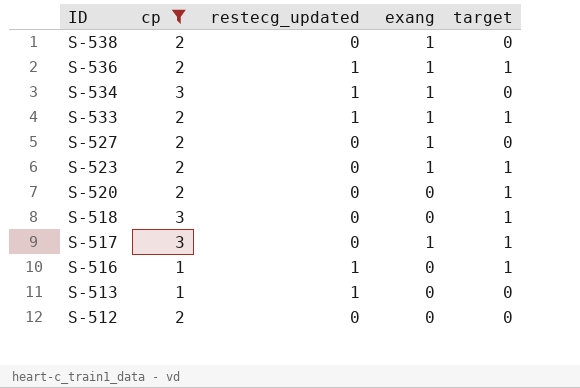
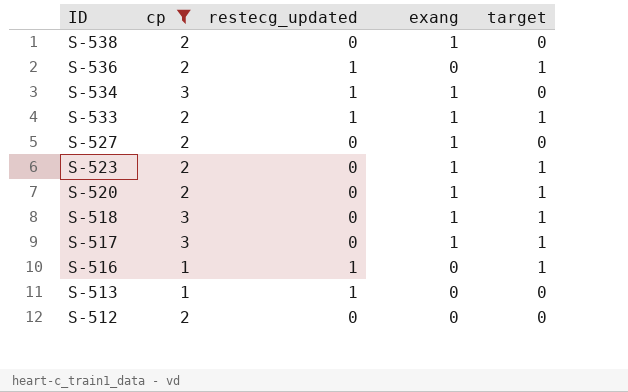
S-536 | exang: 1 -> 0
S-520 | exang: 0 -> 1
S-518 | exang: 0 -> 1

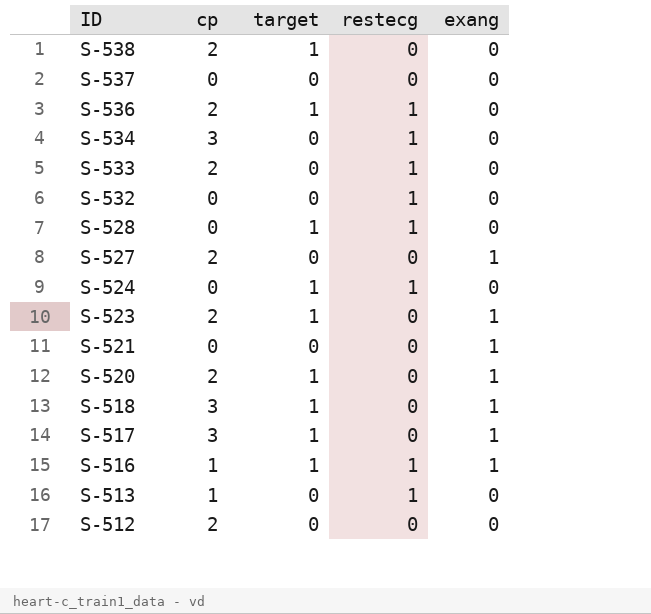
filter: cp != 0 -> none
column target | position: 5 -> 3
column name: restecg_updated -> restecg
S-538 | target: 0 -> 1
S-538 | exang: 1 -> 0
S-534 | exang: 1 -> 0
S-533 | target: 1 -> 0
S-533 | exang: 1 -> 0
S-516 | exang: 0 -> 1

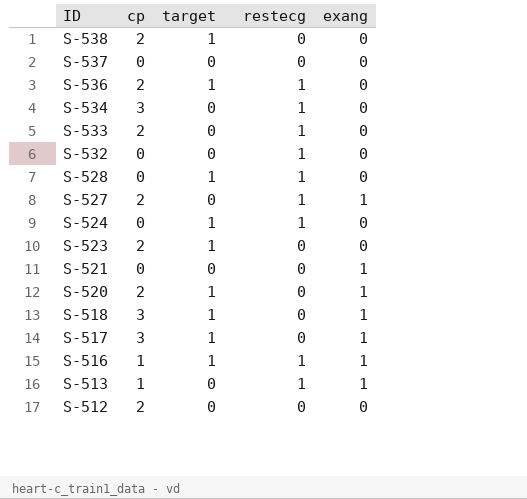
S-527 | restecg: 0 -> 1
S-523 | exang: 1 -> 0
S-513 | exang: 0 -> 1

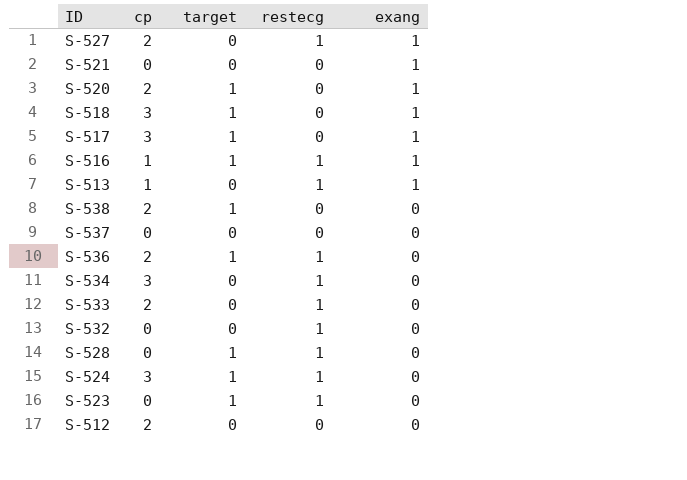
row order: ID descending -> exang descending
S-524 | cp: 0 -> 3
S-523 | cp: 2 -> 0
S-523 | restecg: 0 -> 1

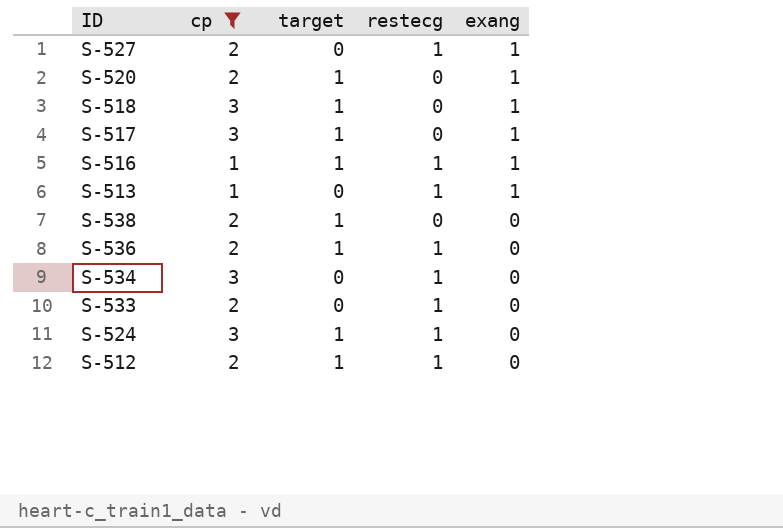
filter: none -> cp != 0
S-512 | target: 0 -> 1
S-512 | restecg: 0 -> 1

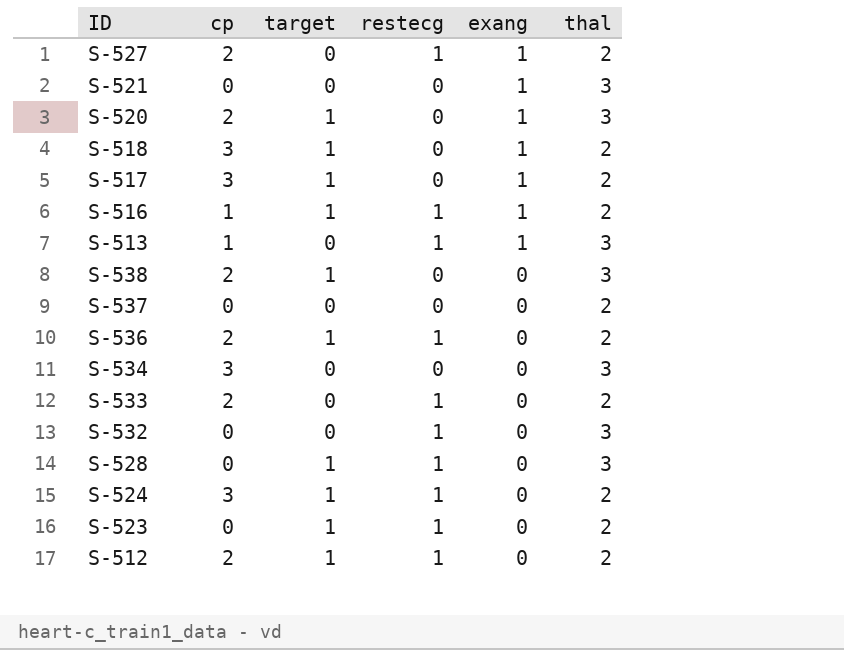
filter: cp != 0 -> none
column thal | position: none -> 6
S-534 | restecg: 1 -> 0

